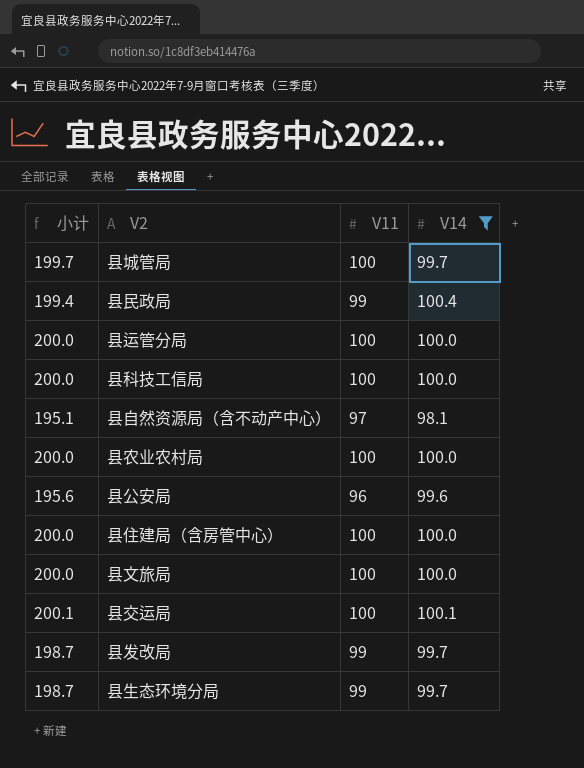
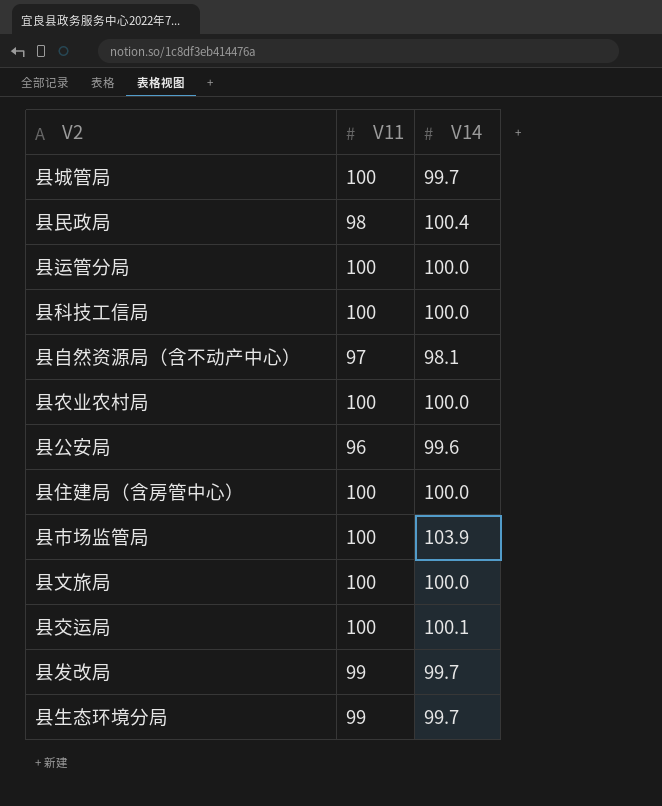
filter: V14 != 103.9 -> none
column 小计 | formula: [V11] + [V14] -> none
县民政局 | V11: 99 -> 98

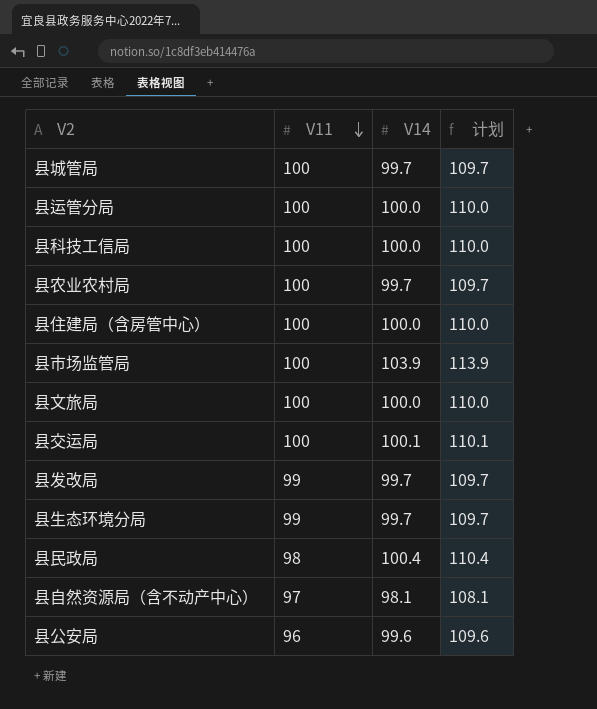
row order: none -> V11 descending
column 计划 | formula: none -> [V14] + 10
县农业农村局 | V14: 100.0 -> 99.7

